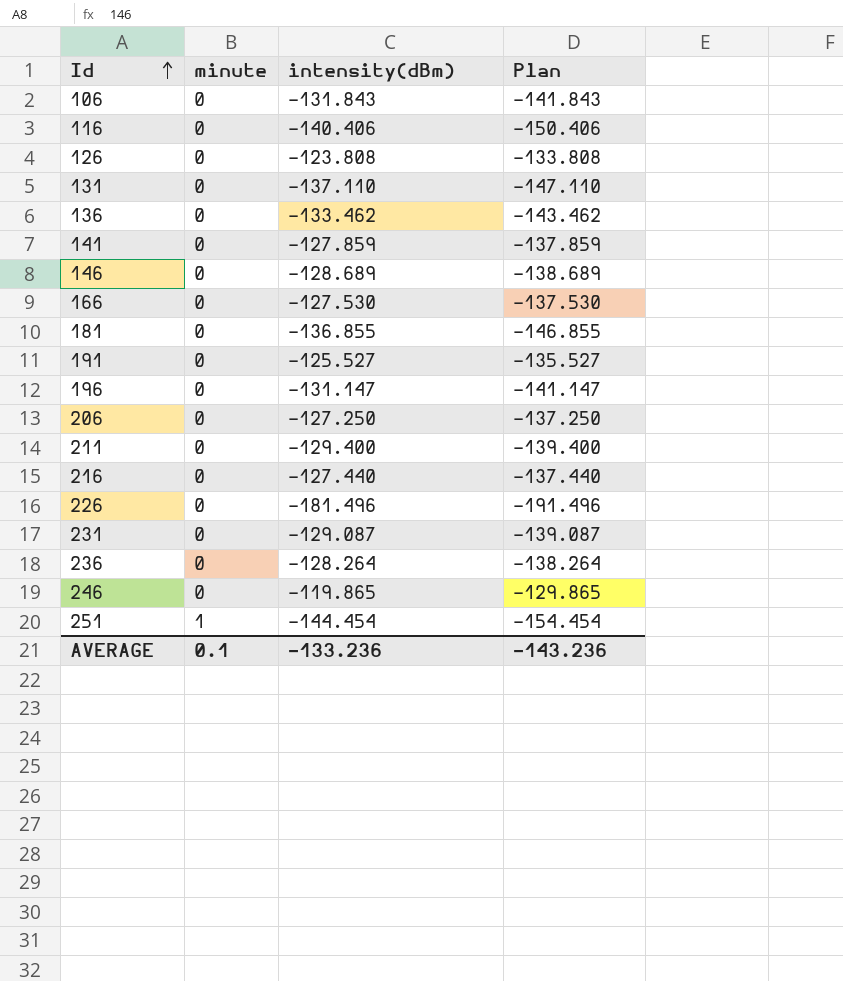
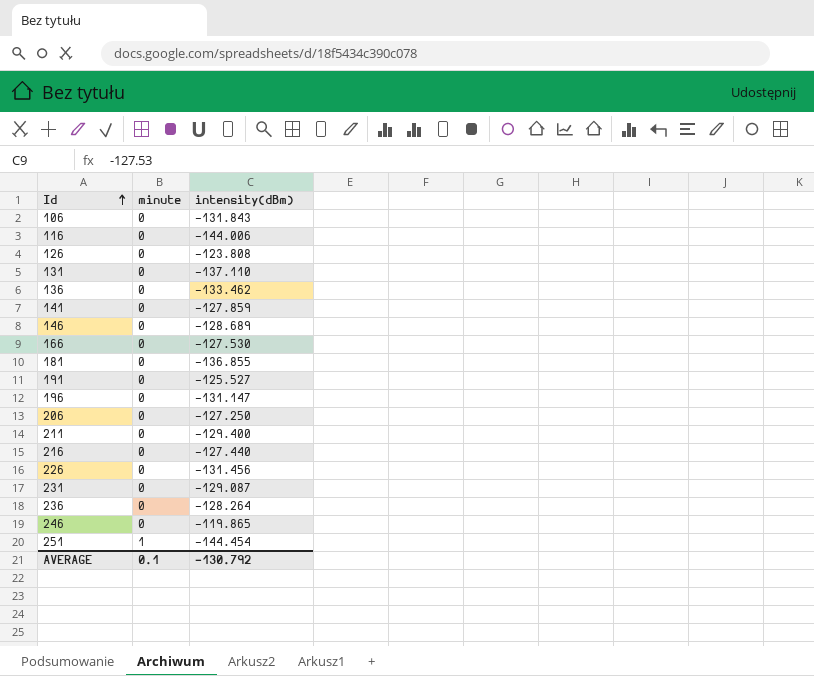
column Plan | formula: [intensity(dBm)] - 10 -> none
116 | intensity(dBm): -140.406 -> -144.006
226 | intensity(dBm): -181.496 -> -131.456
AVERAGE | intensity(dBm): -133.236 -> -130.792

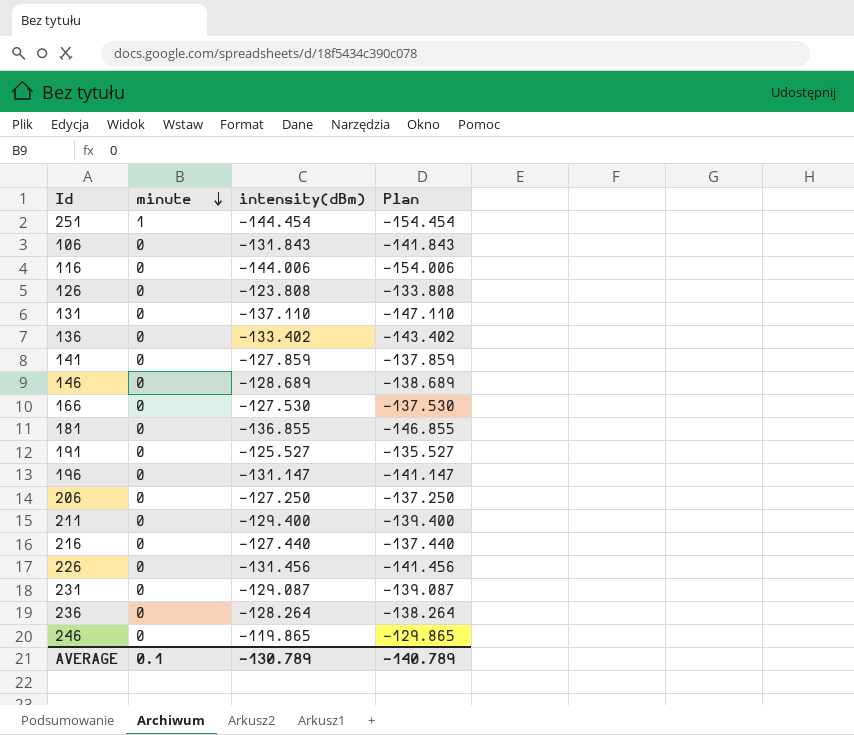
row order: Id ascending -> minute descending
column Plan | formula: none -> [intensity(dBm)] - 10
136 | intensity(dBm): -133.462 -> -133.402
AVERAGE | intensity(dBm): -130.792 -> -130.789

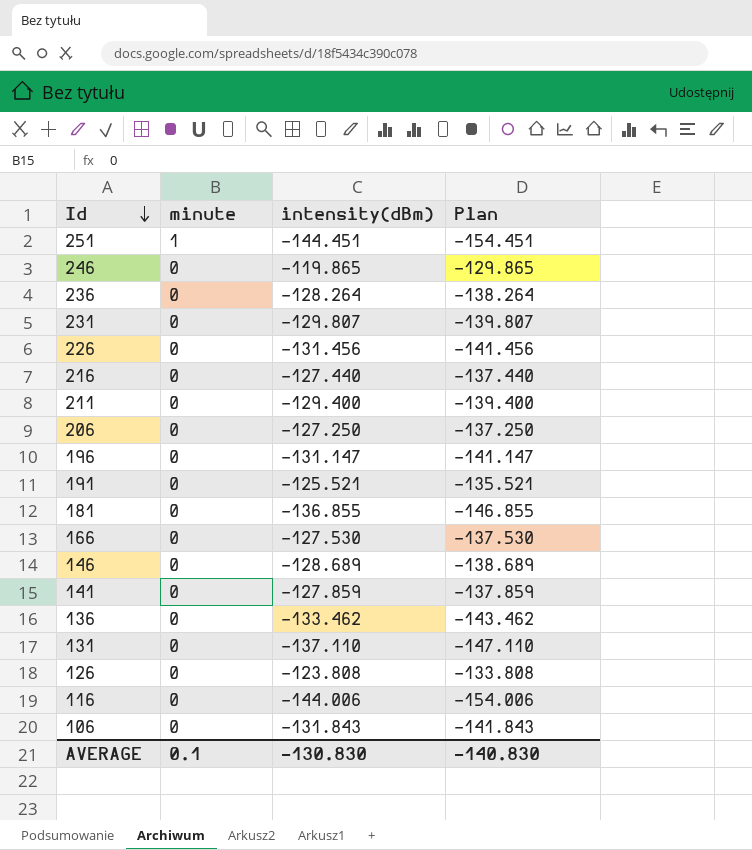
row order: minute descending -> Id descending
251 | intensity(dBm): -144.454 -> -144.451
251 | Plan: -154.454 -> -154.451
231 | intensity(dBm): -129.087 -> -129.807
231 | Plan: -139.087 -> -139.807
191 | intensity(dBm): -125.527 -> -125.521
191 | Plan: -135.527 -> -135.521
136 | intensity(dBm): -133.402 -> -133.462
136 | Plan: -143.402 -> -143.462
AVERAGE | intensity(dBm): -130.789 -> -130.830
AVERAGE | Plan: -140.789 -> -140.830

